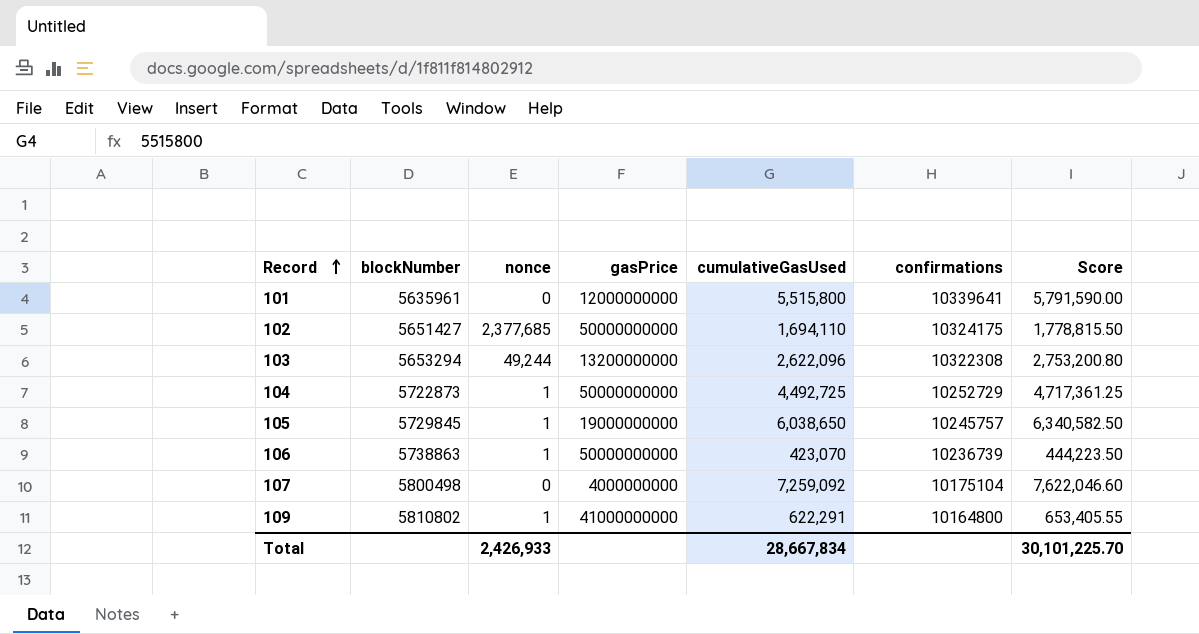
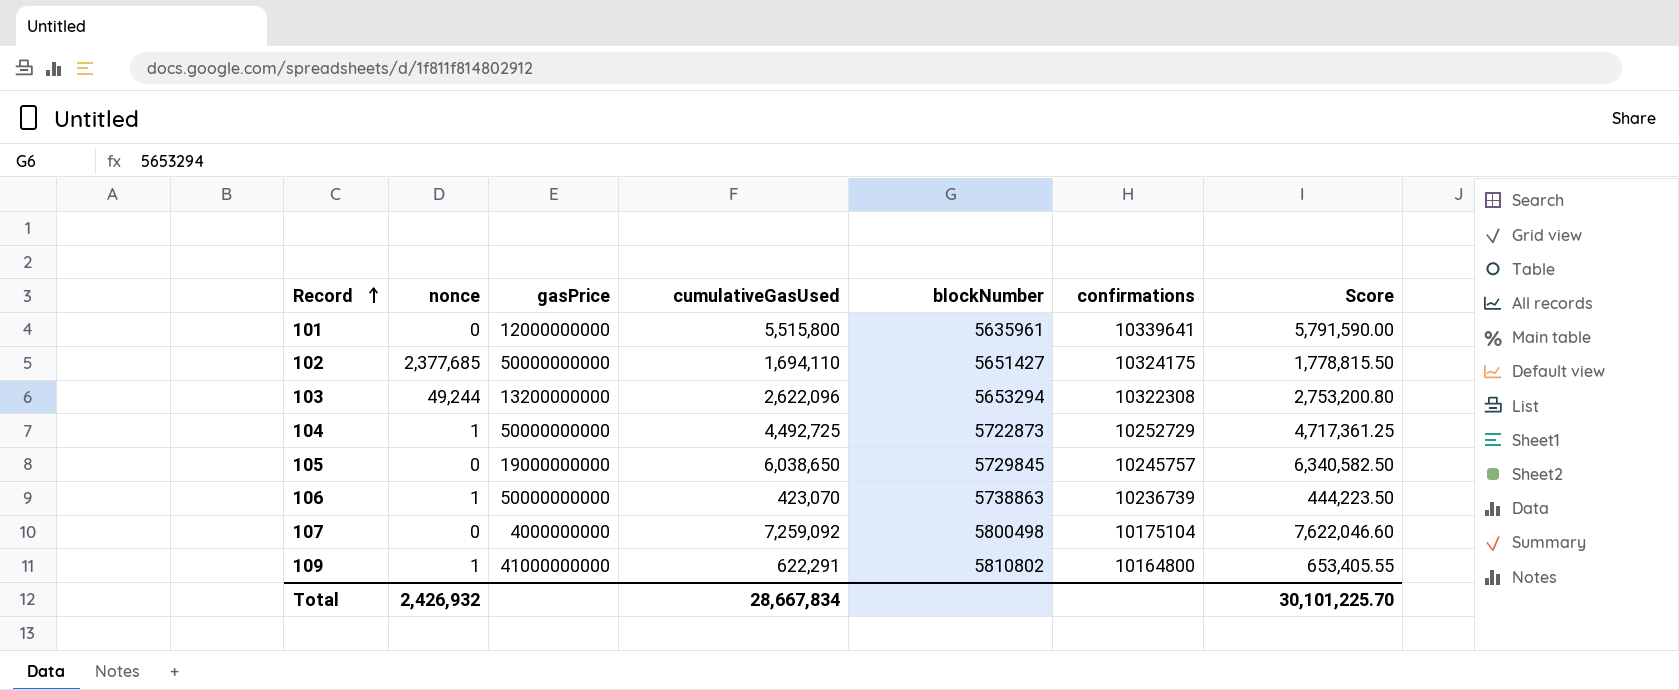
column blockNumber | position: 2 -> 5
105 | nonce: 1 -> 0
Total | nonce: 2,426,933 -> 2,426,932

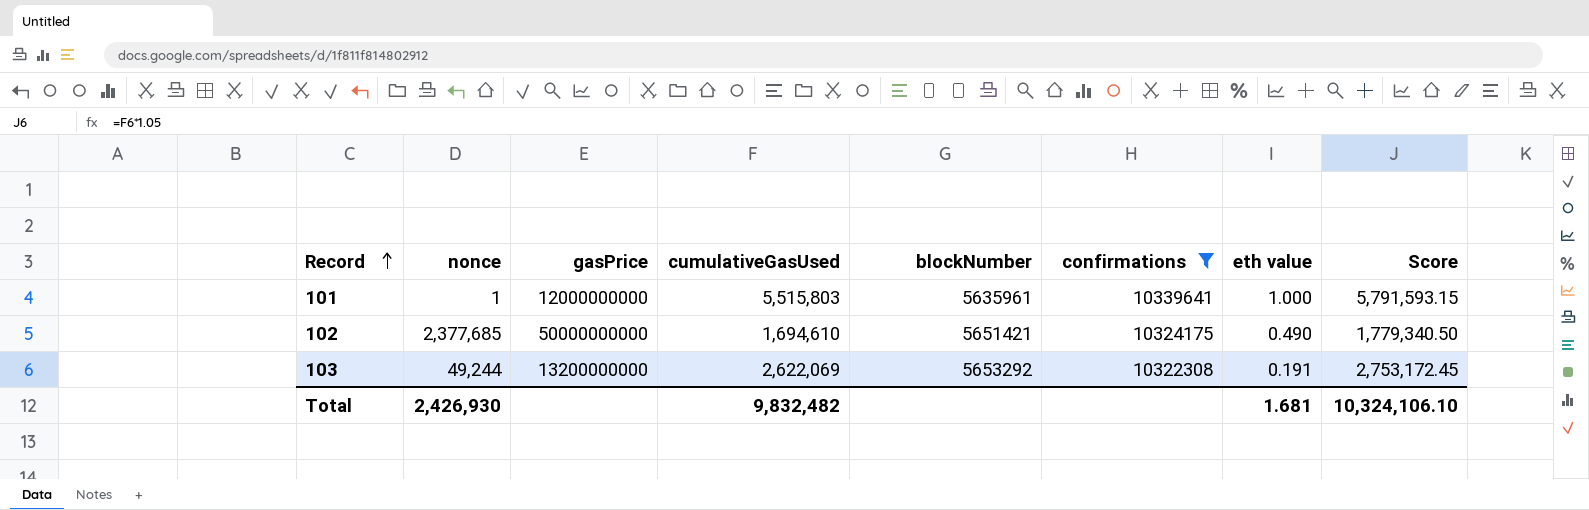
filter: none -> confirmations >= 10322308
column eth value | position: none -> 7
101 | nonce: 0 -> 1
101 | cumulativeGasUsed: 5,515,800 -> 5,515,803
101 | Score: 5,791,590.00 -> 5,791,593.15
102 | cumulativeGasUsed: 1,694,110 -> 1,694,610
102 | blockNumber: 5651427 -> 5651421
102 | Score: 1,778,815.50 -> 1,779,340.50
103 | cumulativeGasUsed: 2,622,096 -> 2,622,069
103 | blockNumber: 5653294 -> 5653292
103 | Score: 2,753,200.80 -> 2,753,172.45
Total | nonce: 2,426,932 -> 2,426,930
Total | cumulativeGasUsed: 28,667,834 -> 9,832,482
Total | Score: 30,101,225.70 -> 10,324,106.10

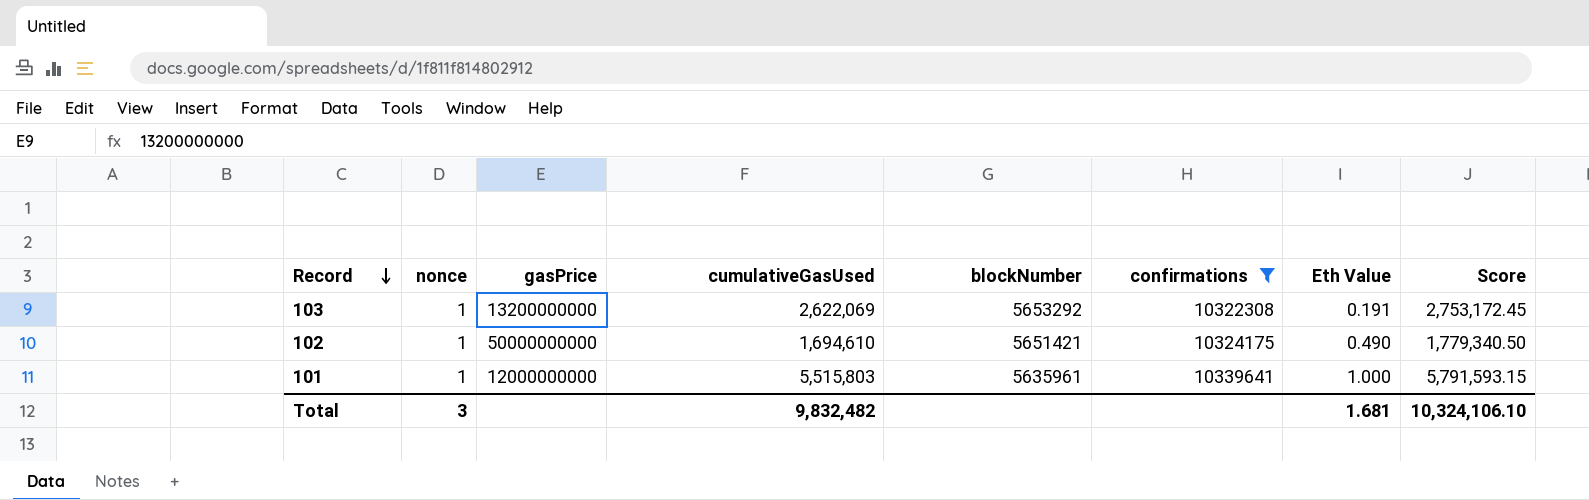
row order: Record ascending -> Record descending
column name: eth value -> Eth Value
103 | nonce: 49,244 -> 1
102 | nonce: 2,377,685 -> 1
Total | nonce: 2,426,930 -> 3

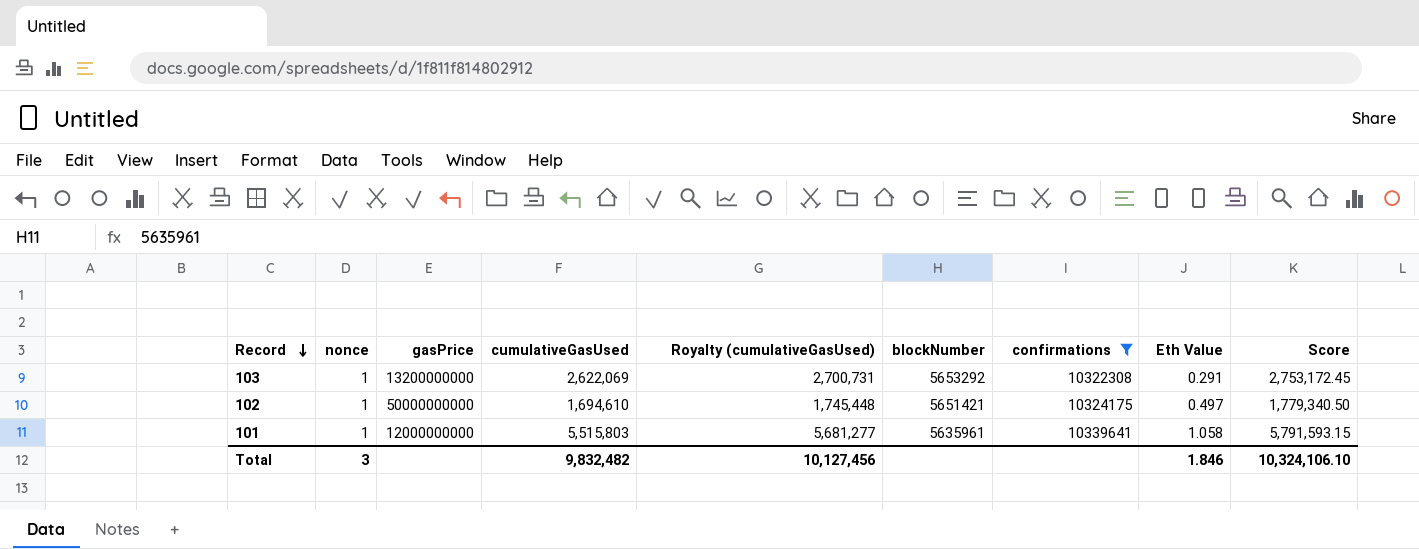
column Royalty (cumulativeGasUsed) | formula: none -> [cumulativeGasUsed] * 1.03
103 | Eth Value: 0.191 -> 0.291
102 | Eth Value: 0.490 -> 0.497
101 | Eth Value: 1.000 -> 1.058
Total | Eth Value: 1.681 -> 1.846

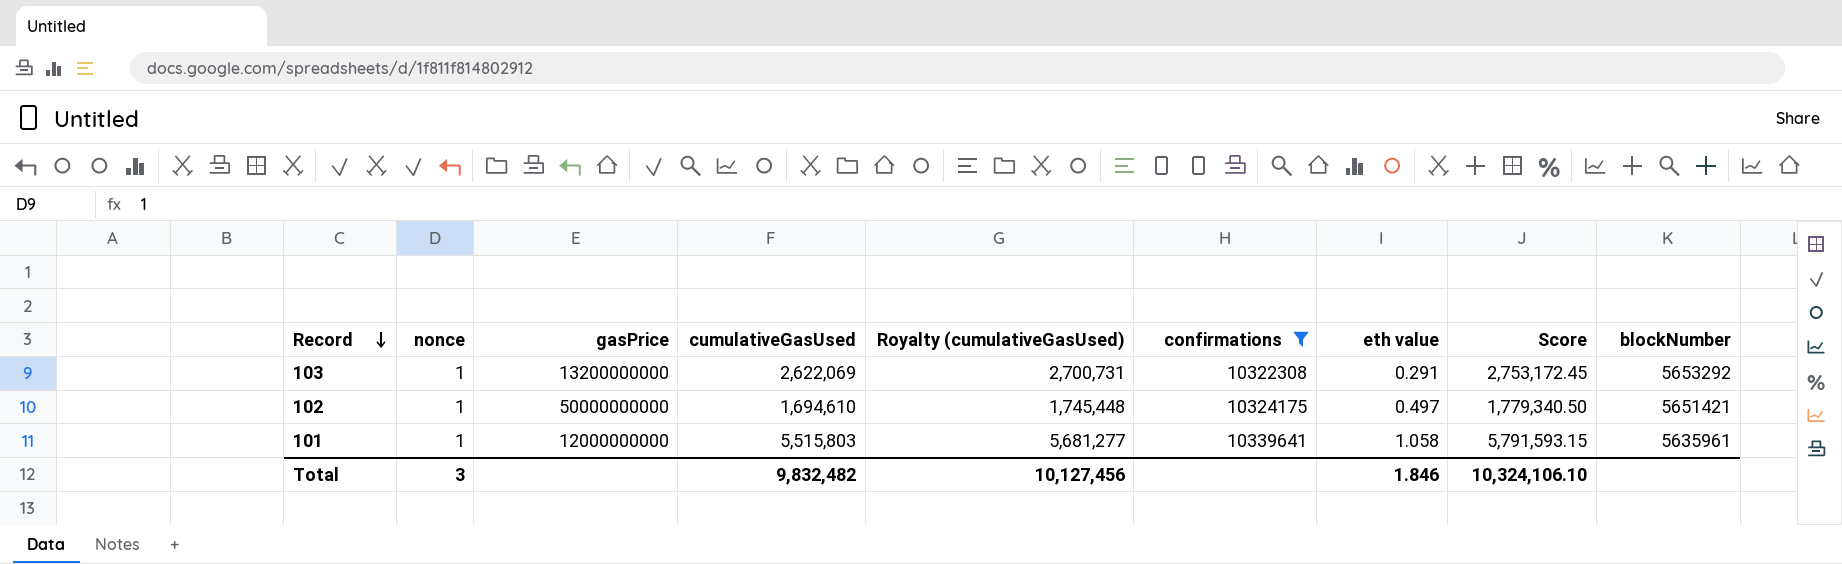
column name: Eth Value -> eth value
column blockNumber | position: 6 -> 9

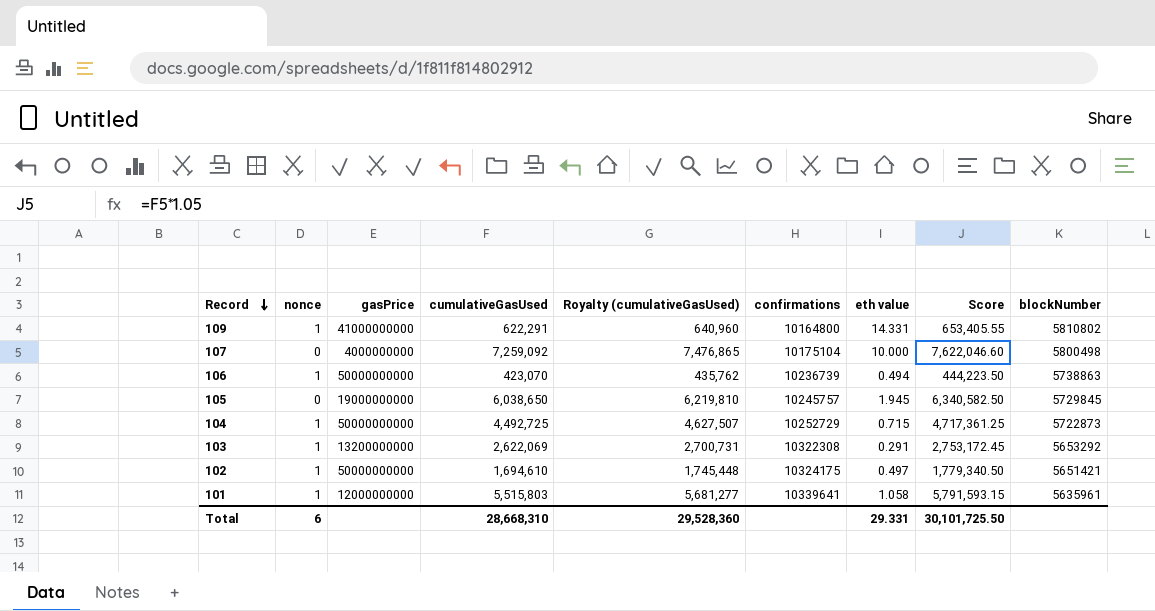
filter: confirmations >= 10322308 -> none
Total | nonce: 3 -> 6
Total | cumulativeGasUsed: 9,832,482 -> 28,668,310
Total | Royalty (cumulativeGasUsed): 10,127,456 -> 29,528,360
Total | eth value: 1.846 -> 29.331
Total | Score: 10,324,106.10 -> 30,101,725.50

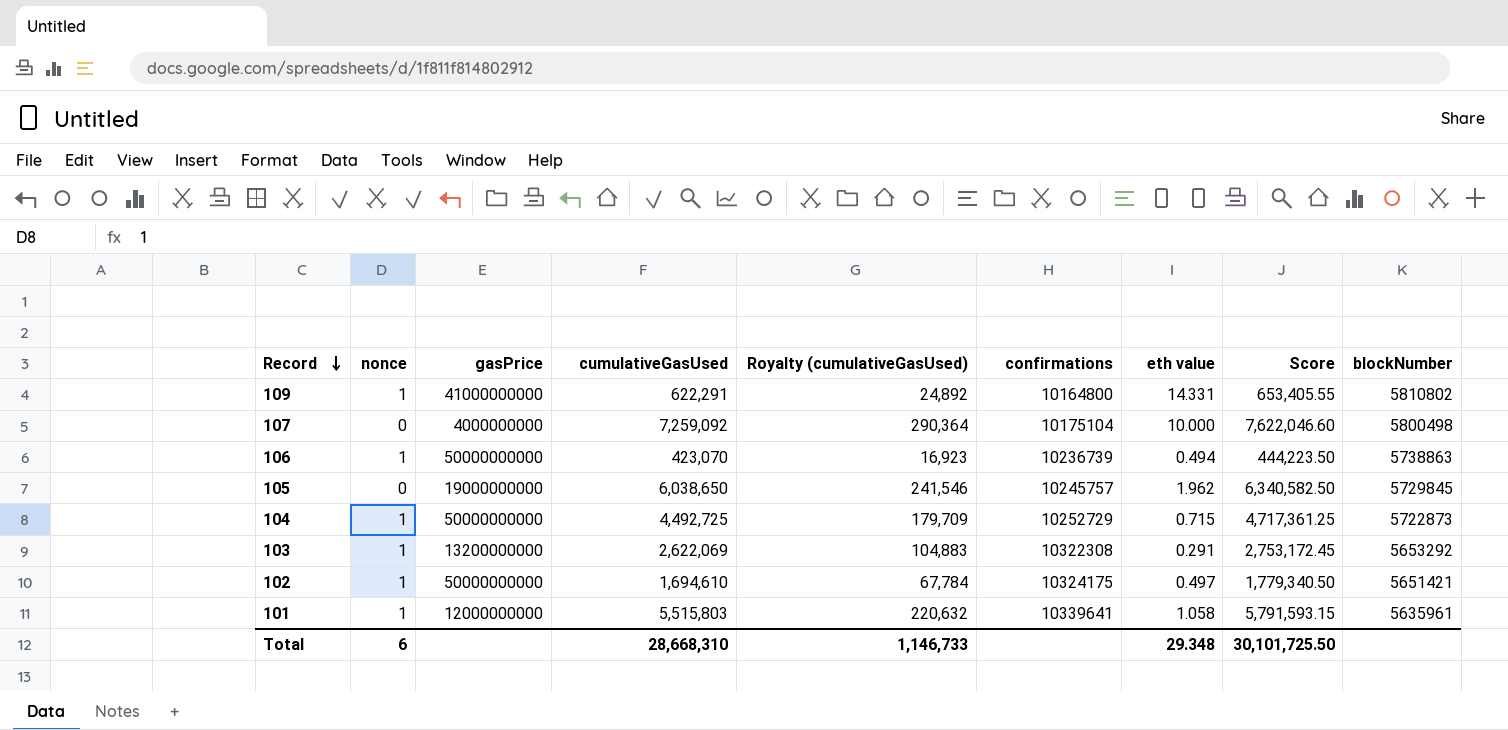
column Royalty (cumulativeGasUsed) | formula: [cumulativeGasUsed] * 1.03 -> [cumulativeGasUsed] * 0.04
105 | eth value: 1.945 -> 1.962
Total | Royalty (cumulativeGasUsed): 29,528,360 -> 1,146,733
Total | eth value: 29.331 -> 29.348

